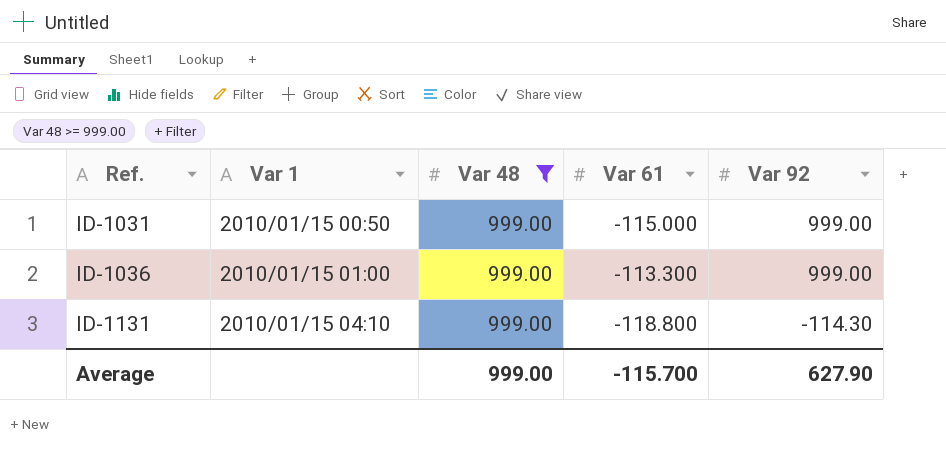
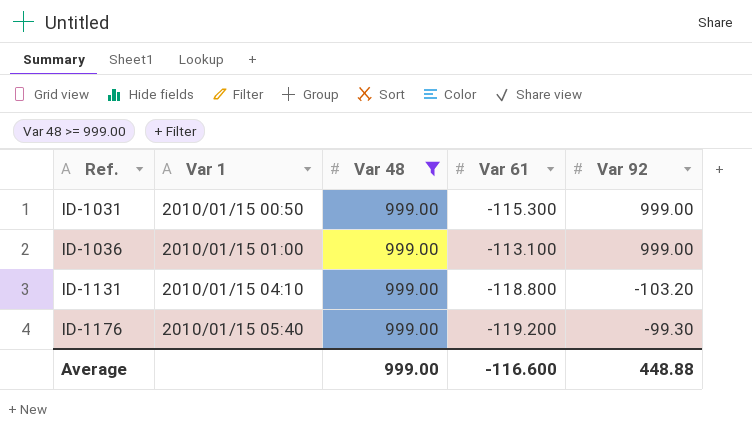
ID-1031 | Var 61: -115.000 -> -115.300
ID-1036 | Var 61: -113.300 -> -113.100
ID-1131 | Var 92: -114.30 -> -103.20
row ID-1176: none -> 2010/01/15 05:40 | 999.00 | -119.200 | -99.30
Average | Var 61: -115.700 -> -116.600
Average | Var 92: 627.90 -> 448.88

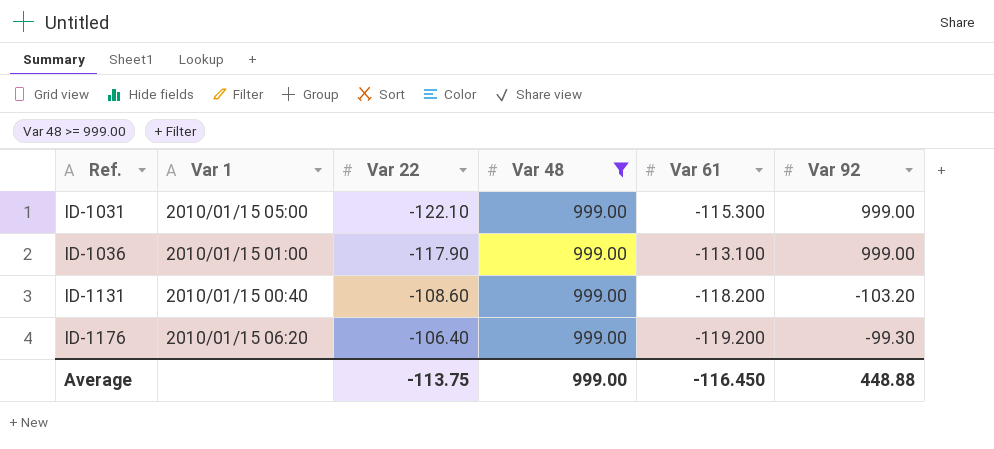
column Var 22 | position: none -> 3
ID-1031 | Var 1: 2010/01/15 00:50 -> 2010/01/15 05:00
ID-1131 | Var 1: 2010/01/15 04:10 -> 2010/01/15 00:40
ID-1131 | Var 61: -118.800 -> -118.200
ID-1176 | Var 1: 2010/01/15 05:40 -> 2010/01/15 06:20
Average | Var 61: -116.600 -> -116.450

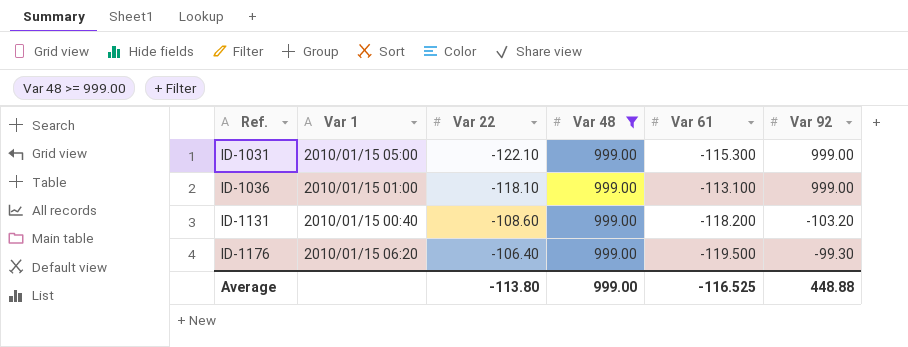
ID-1036 | Var 22: -117.90 -> -118.10
ID-1176 | Var 61: -119.200 -> -119.500
Average | Var 22: -113.75 -> -113.80
Average | Var 61: -116.450 -> -116.525

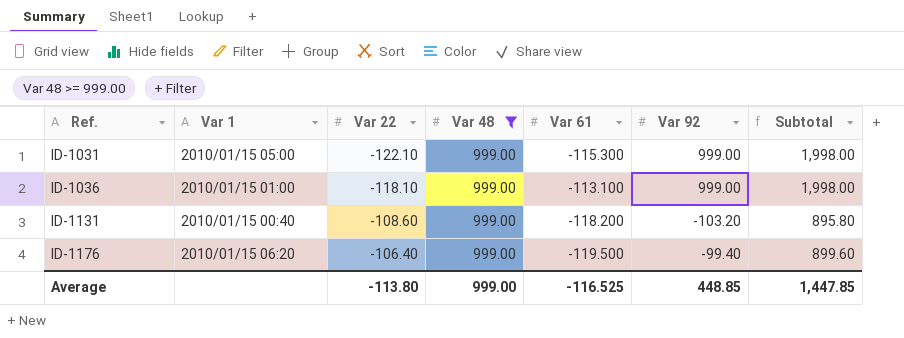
column Subtotal | formula: none -> [Var 48] + [Var 92]
ID-1176 | Var 92: -99.30 -> -99.40
Average | Var 92: 448.88 -> 448.85

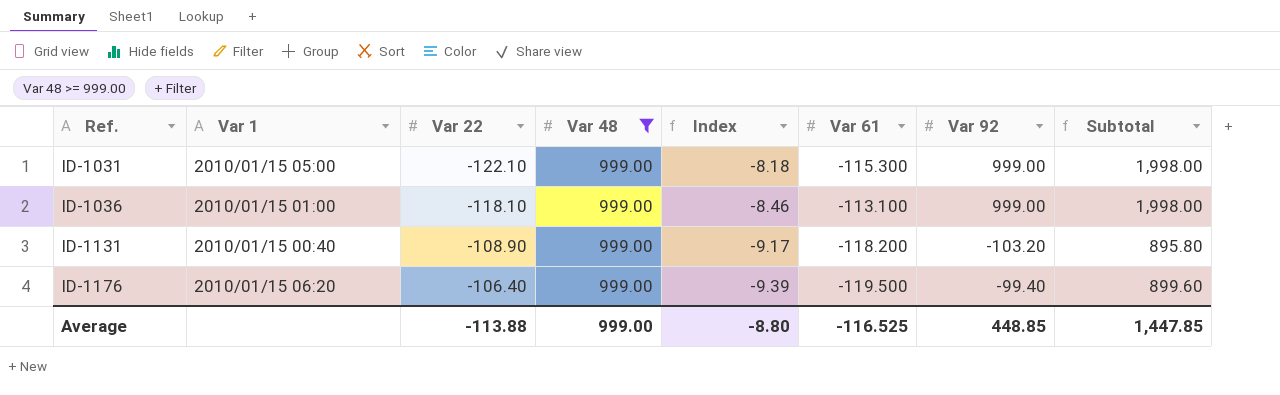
column Index | formula: none -> [Var 48] / [Var 22]
ID-1131 | Var 22: -108.60 -> -108.90
Average | Var 22: -113.80 -> -113.88

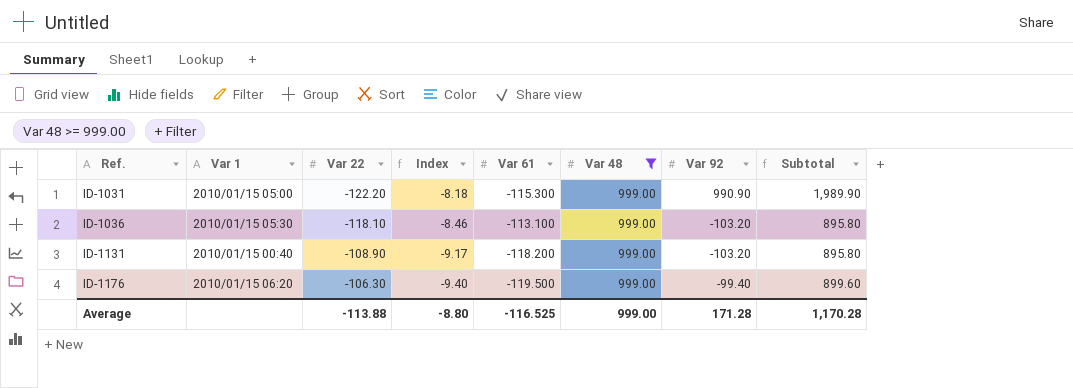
column Var 48 | position: 4 -> 6
ID-1031 | Var 22: -122.10 -> -122.20
ID-1031 | Var 92: 999.00 -> 990.90
ID-1031 | Subtotal: 1,998.00 -> 1,989.90
ID-1036 | Var 1: 2010/01/15 01:00 -> 2010/01/15 05:30
ID-1036 | Var 92: 999.00 -> -103.20
ID-1036 | Subtotal: 1,998.00 -> 895.80
ID-1176 | Var 22: -106.40 -> -106.30
ID-1176 | Index: -9.39 -> -9.40
Average | Var 92: 448.85 -> 171.28
Average | Subtotal: 1,447.85 -> 1,170.28

